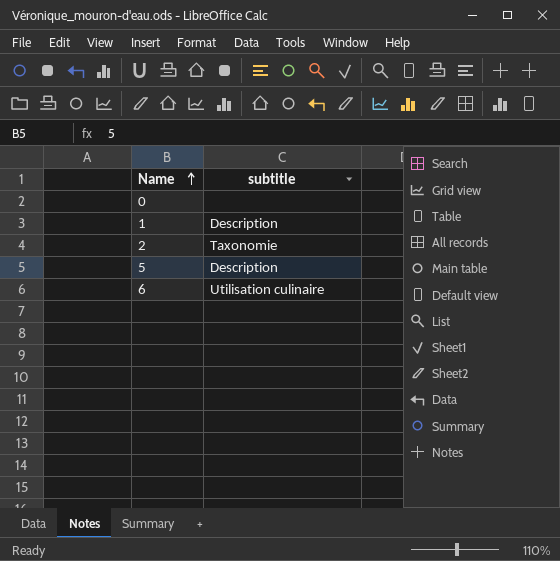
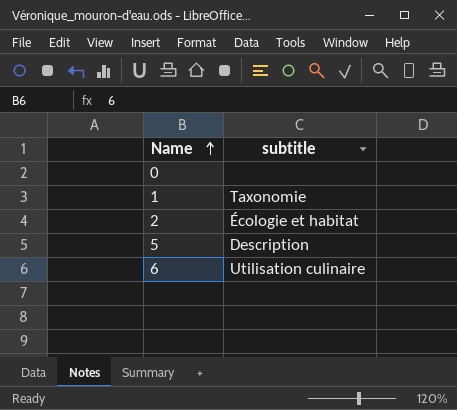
1 | subtitle: Description -> Taxonomie
2 | subtitle: Taxonomie -> Écologie et habitat

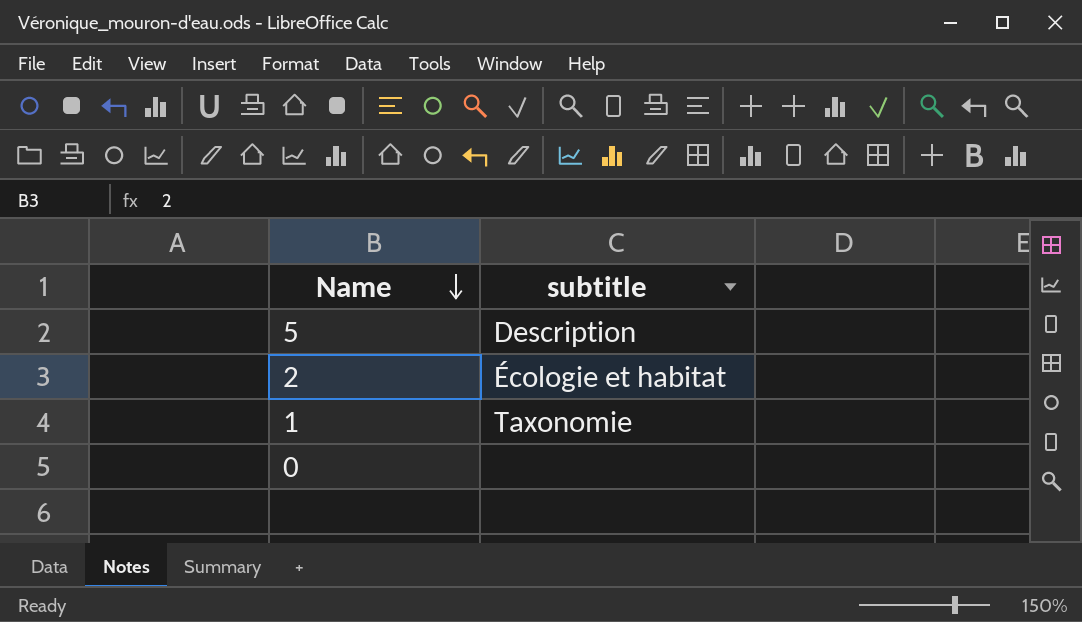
row order: Name ascending -> Name descending
row 6: Utilisation culinaire -> none

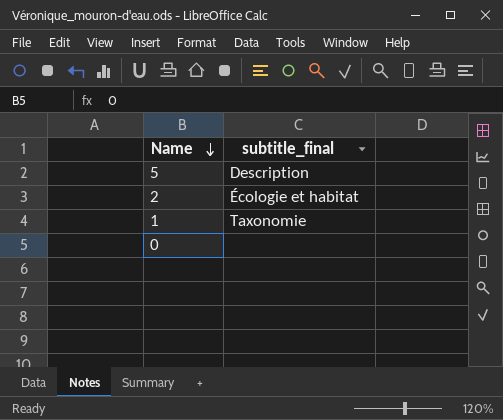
column name: subtitle -> subtitle_final

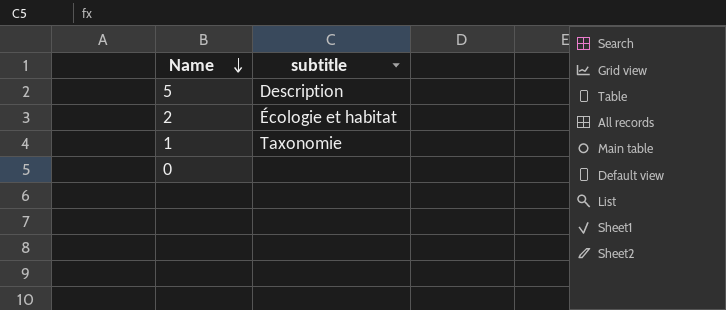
column name: subtitle_final -> subtitle

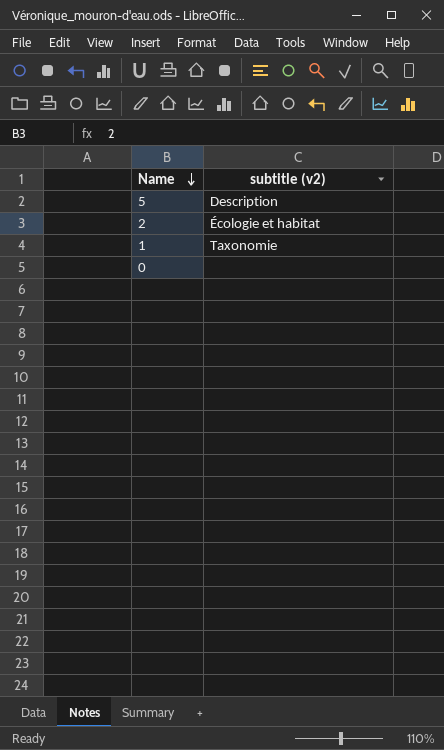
column name: subtitle -> subtitle (v2)

